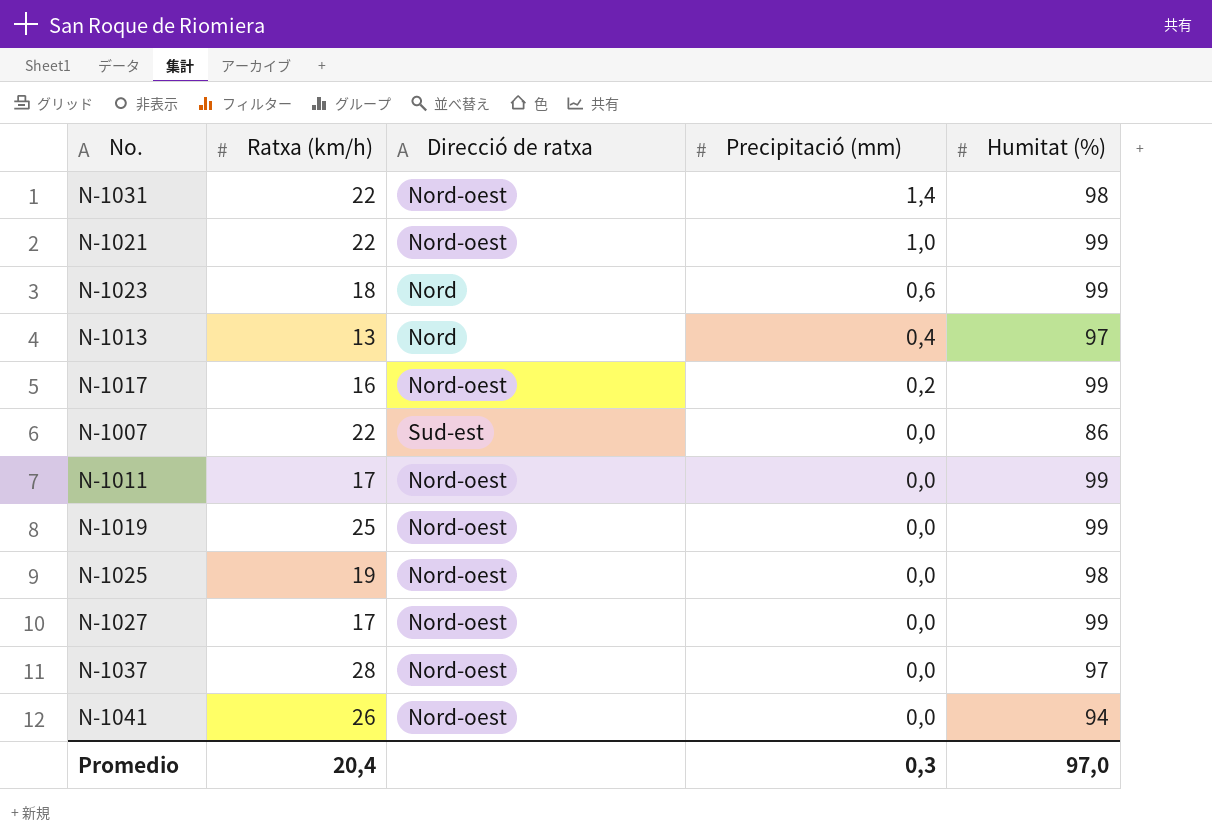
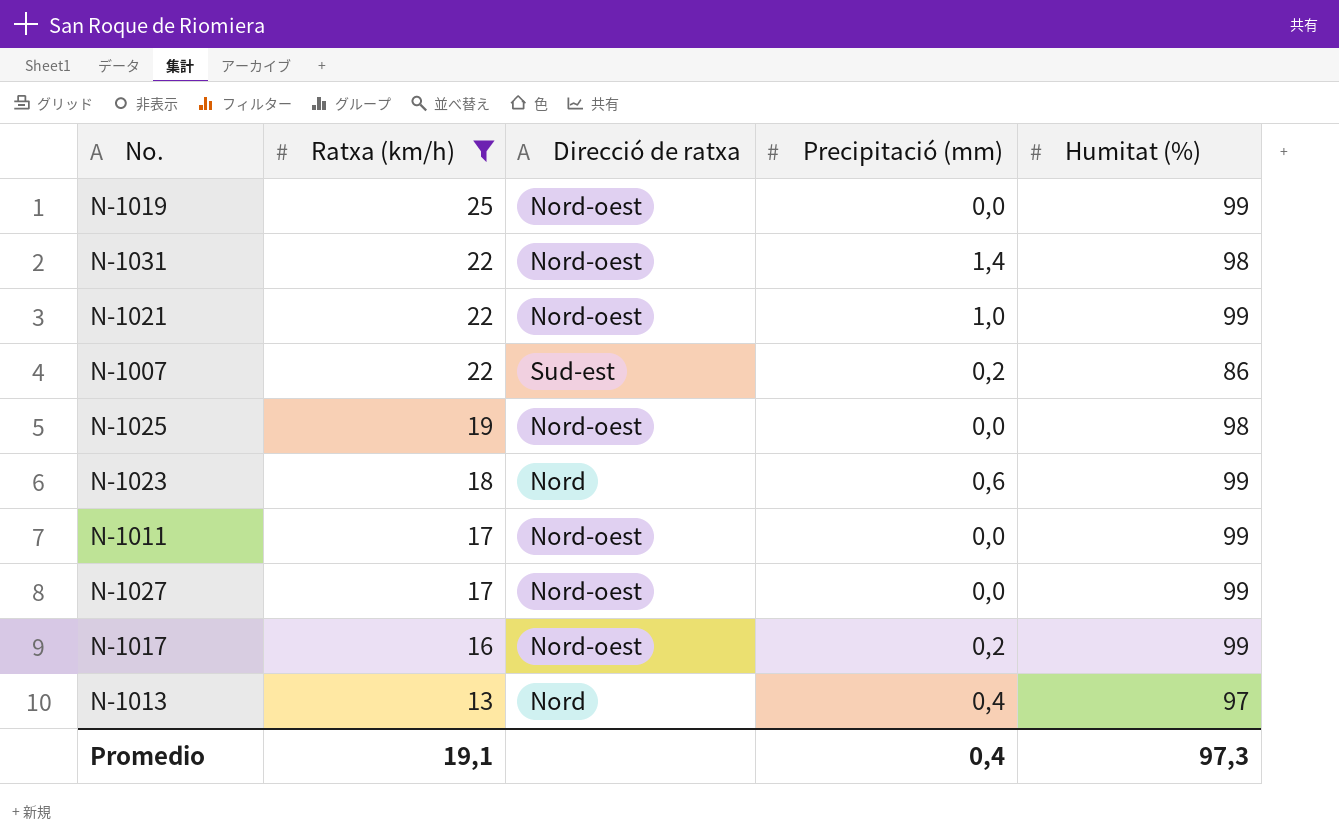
filter: none -> Ratxa (km/h) <= 25
row order: Precipitació (mm) descending -> Ratxa (km/h) descending
N-1007 | Precipitació (mm): 0,0 -> 0,2
Promedio | Ratxa (km/h): 20,4 -> 19,1
Promedio | Precipitació (mm): 0,3 -> 0,4
Promedio | Humitat (%): 97,0 -> 97,3

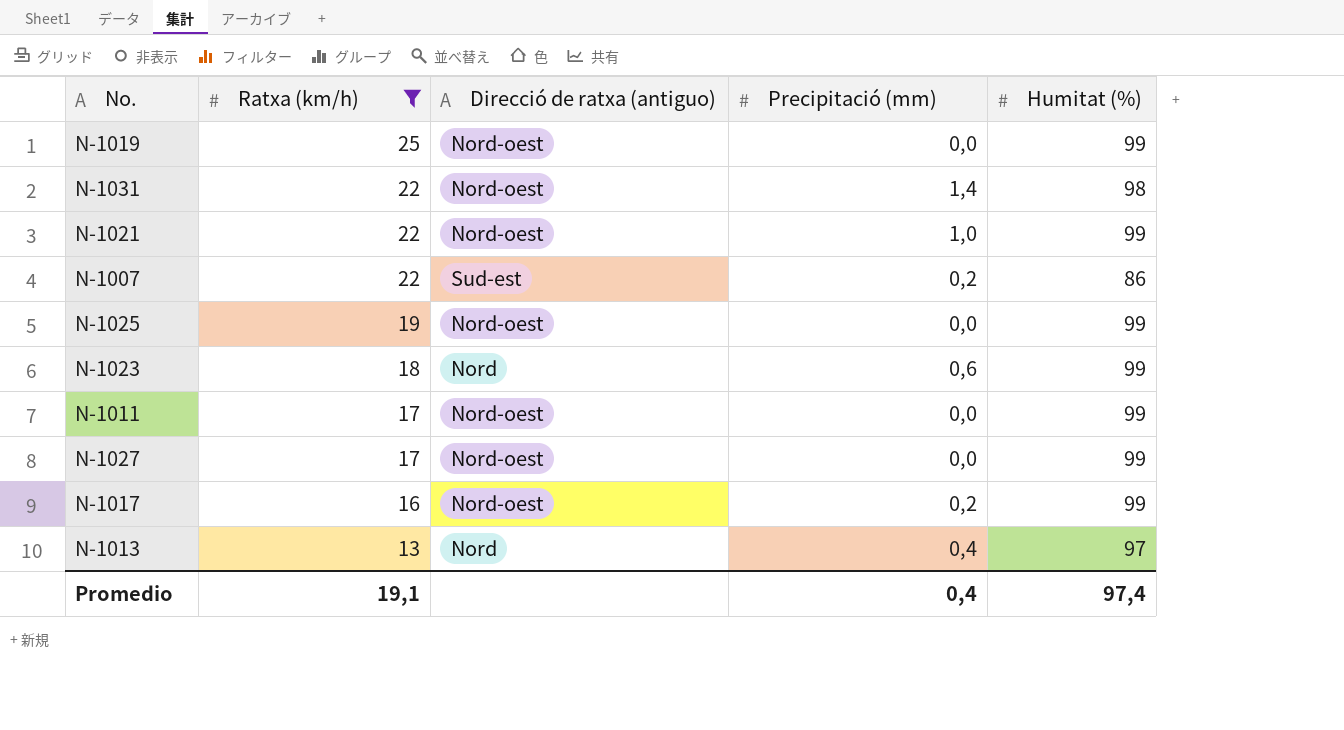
column name: Direcció de ratxa -> Direcció de ratxa (antiguo)
N-1025 | Humitat (%): 98 -> 99
Promedio | Humitat (%): 97,3 -> 97,4

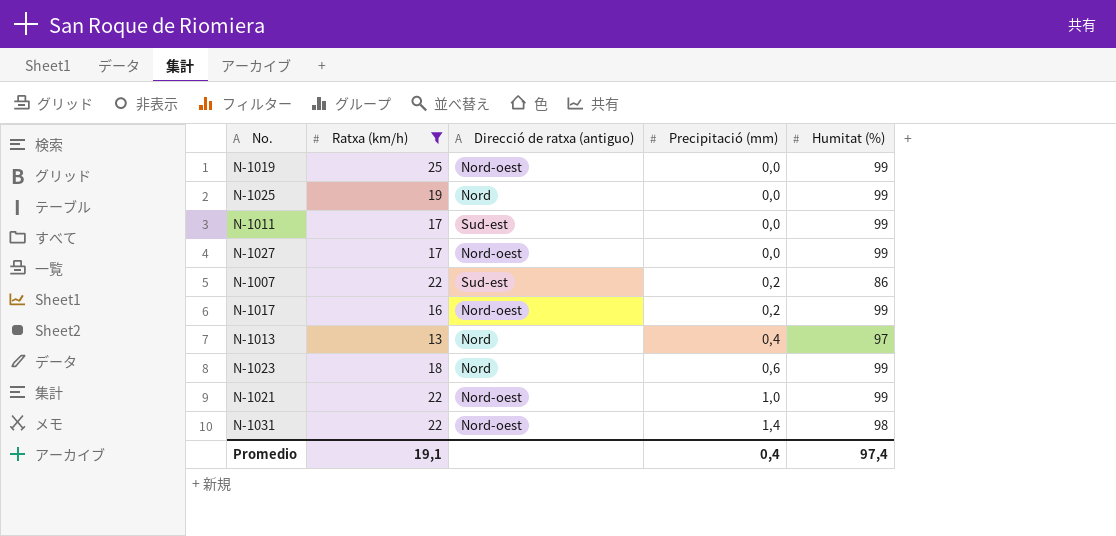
row order: Ratxa (km/h) descending -> Precipitació (mm) ascending
N-1025 | Direcció de ratxa (antiguo): Nord-oest -> Nord
N-1011 | Direcció de ratxa (antiguo): Nord-oest -> Sud-est

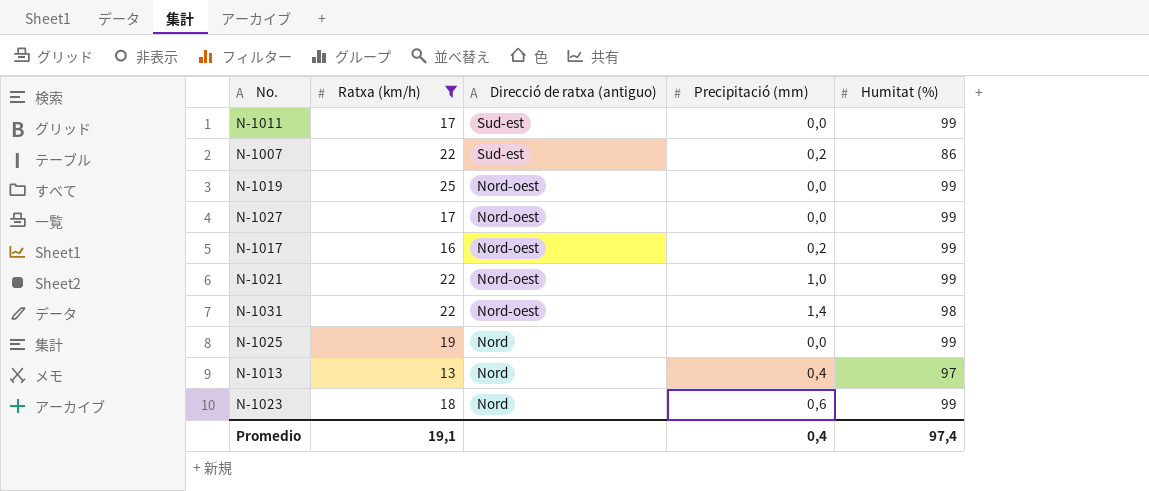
row order: Precipitació (mm) ascending -> Direcció de ratxa (antiguo) descending

